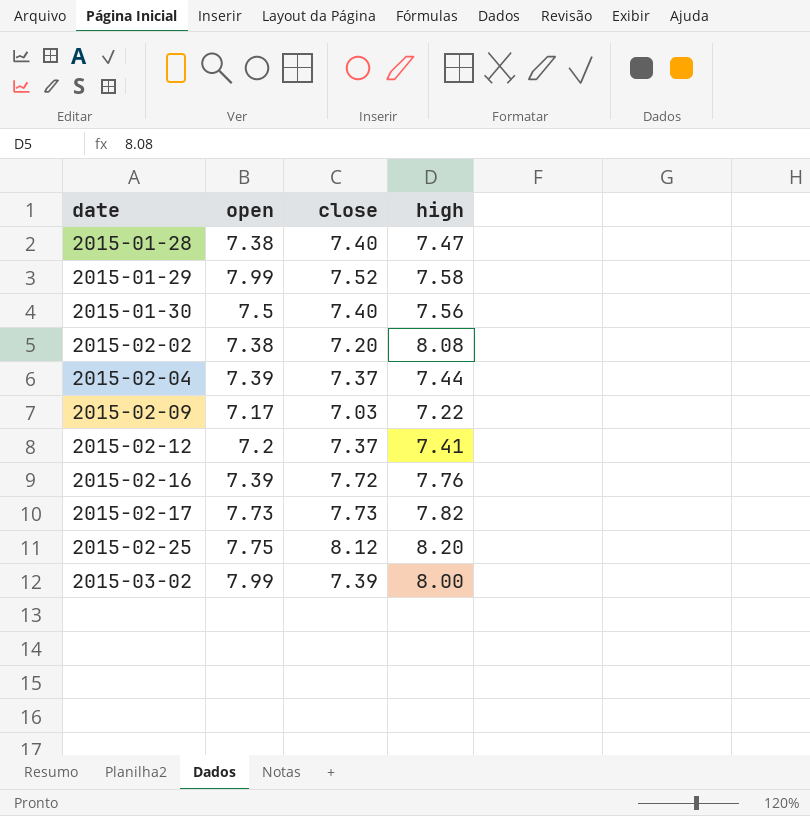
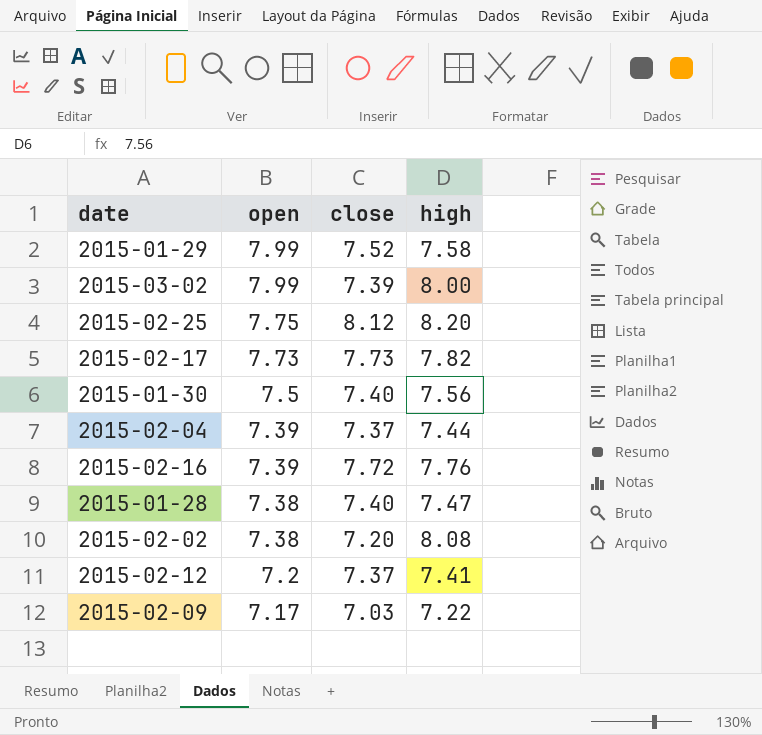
row order: date ascending -> open descending

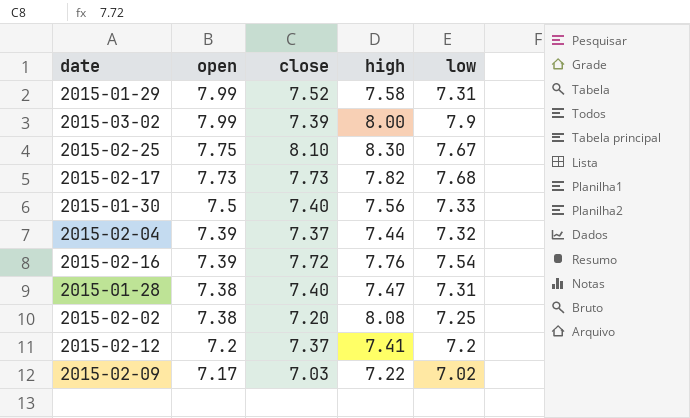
column low | position: none -> 5
2015-02-25 | close: 8.12 -> 8.10
2015-02-25 | high: 8.20 -> 8.30

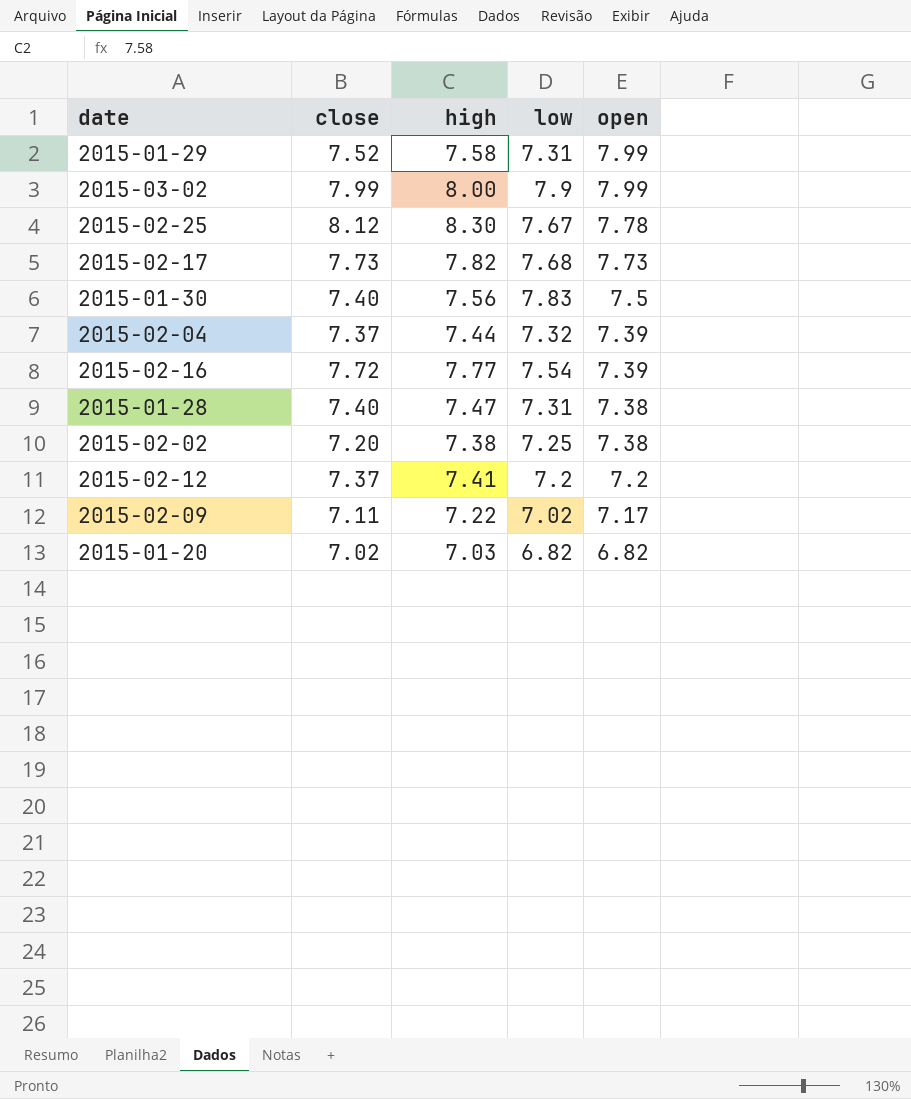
column open | position: 2 -> 5
2015-03-02 | close: 7.39 -> 7.99
2015-02-25 | close: 8.10 -> 8.12
2015-02-25 | open: 7.75 -> 7.78
2015-01-30 | low: 7.33 -> 7.83
2015-02-16 | high: 7.76 -> 7.77
2015-02-02 | high: 8.08 -> 7.38
2015-02-09 | close: 7.03 -> 7.11
row 2015-01-20: none -> 7.02 | 7.03 | 6.82 | 6.82

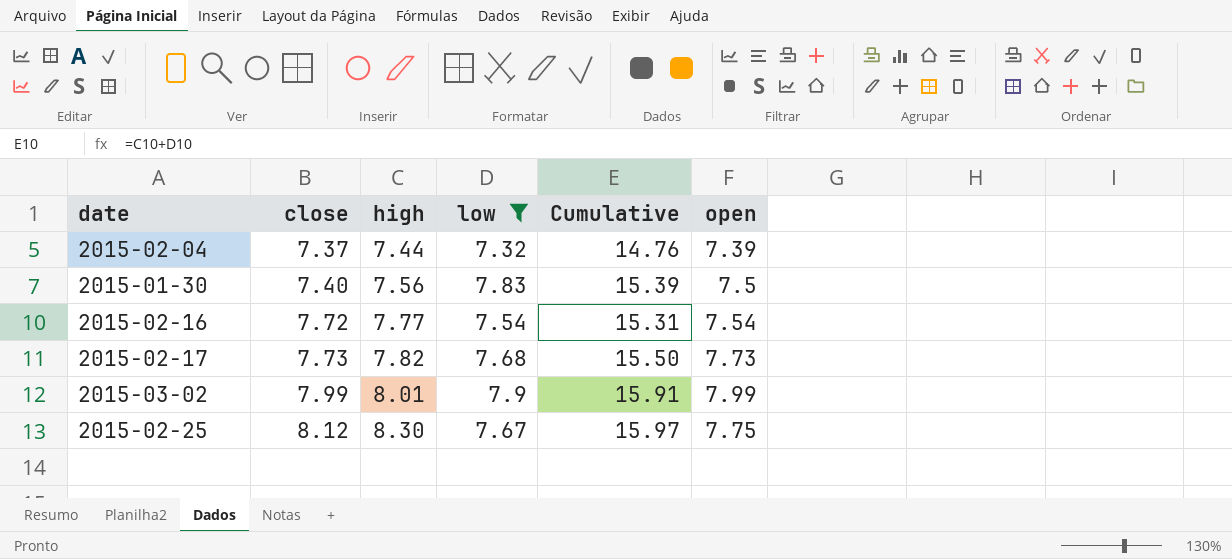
filter: none -> low >= 7.32
row order: open descending -> close ascending
column Cumulative | formula: none -> [high] + [low]
2015-02-16 | open: 7.39 -> 7.54
2015-03-02 | high: 8.00 -> 8.01
2015-02-25 | open: 7.78 -> 7.75

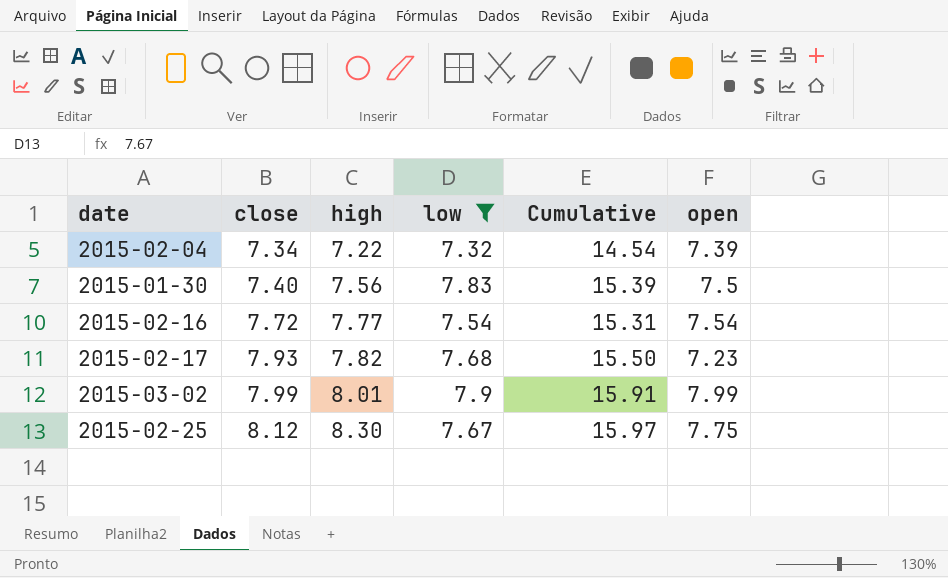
2015-02-04 | close: 7.37 -> 7.34
2015-02-04 | high: 7.44 -> 7.22
2015-02-04 | Cumulative: 14.76 -> 14.54
2015-02-17 | close: 7.73 -> 7.93
2015-02-17 | open: 7.73 -> 7.23

